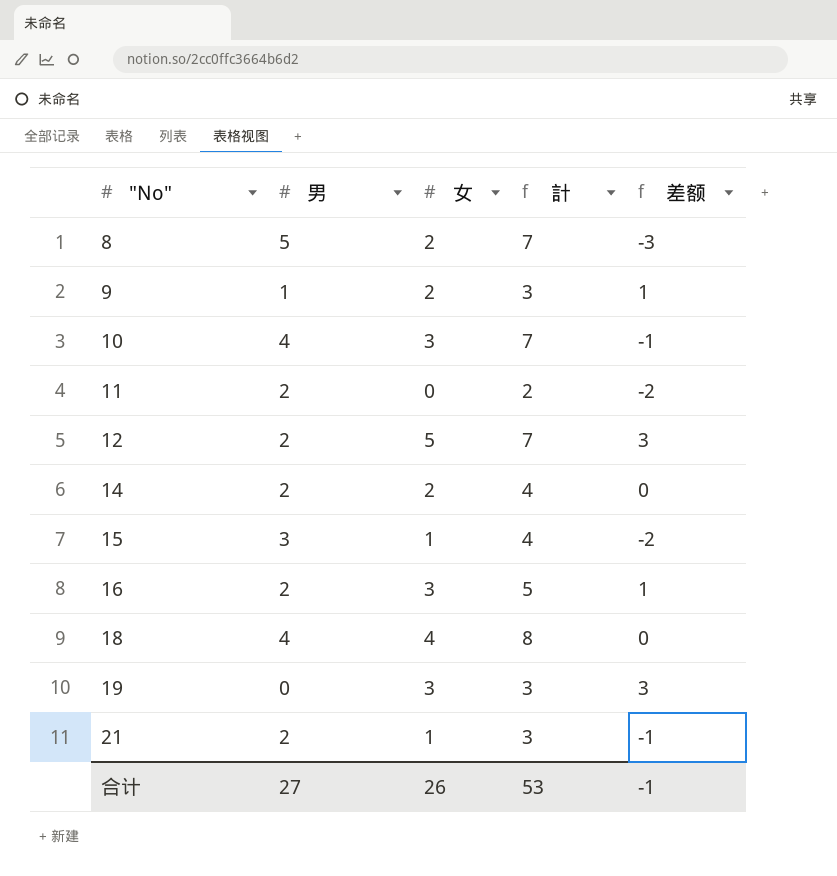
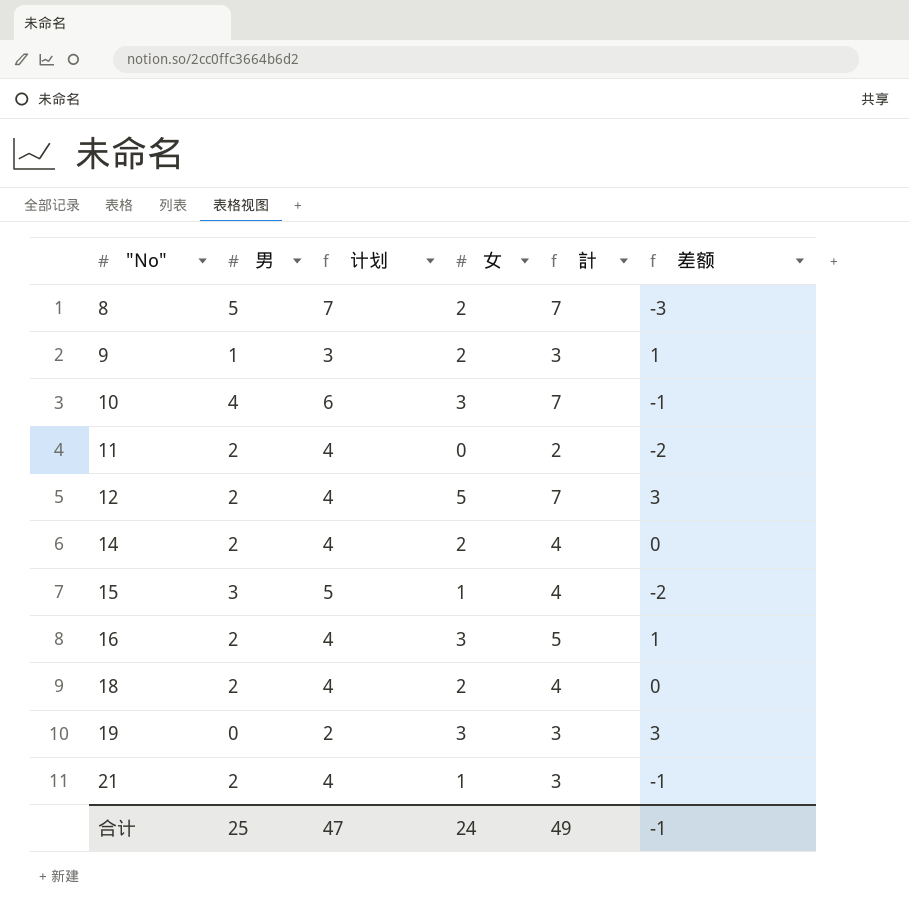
column 计划 | formula: none -> [男] + 2
18 | 男: 4 -> 2
18 | 女: 4 -> 2
18 | 計: 8 -> 4
合计 | 男: 27 -> 25
合计 | 女: 26 -> 24
合计 | 計: 53 -> 49

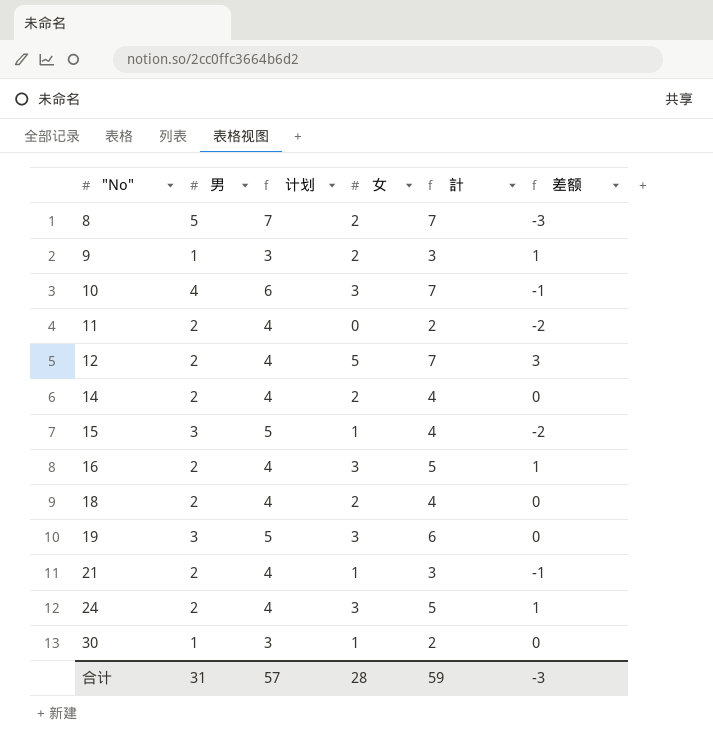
19 | 男: 0 -> 3
19 | 计划: 2 -> 5
19 | 計: 3 -> 6
19 | 差额: 3 -> 0
row 24: none -> 2 | 4 | 3 | 5 | 1
row 30: none -> 1 | 3 | 1 | 2 | 0
合计 | 男: 25 -> 31
合计 | 计划: 47 -> 57
合计 | 女: 24 -> 28
合计 | 計: 49 -> 59
合计 | 差额: -1 -> -3

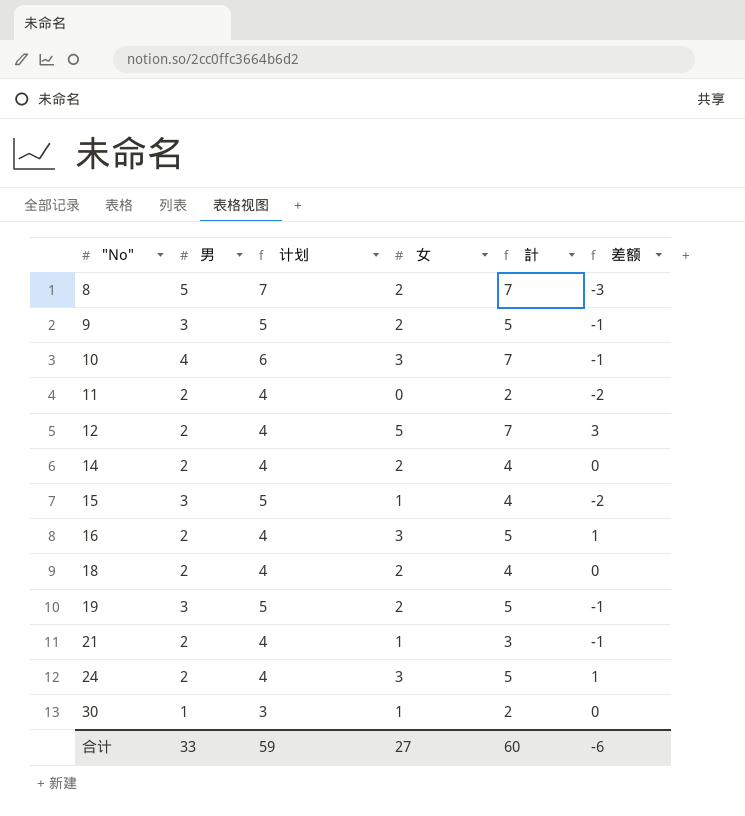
9 | 男: 1 -> 3
9 | 计划: 3 -> 5
9 | 計: 3 -> 5
9 | 差额: 1 -> -1
19 | 女: 3 -> 2
19 | 計: 6 -> 5
19 | 差额: 0 -> -1
合计 | 男: 31 -> 33
合计 | 计划: 57 -> 59
合计 | 女: 28 -> 27
合计 | 計: 59 -> 60
合计 | 差额: -3 -> -6

